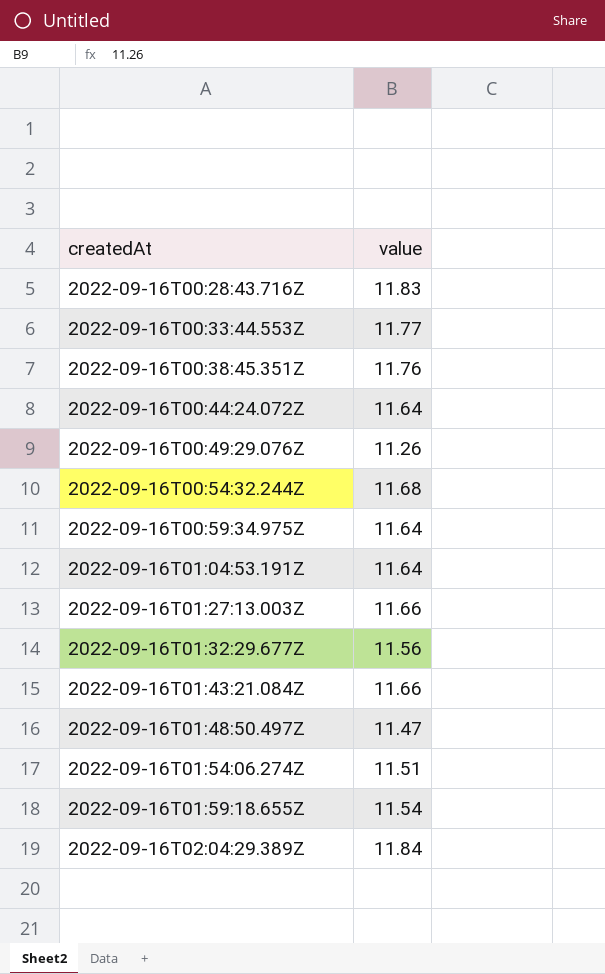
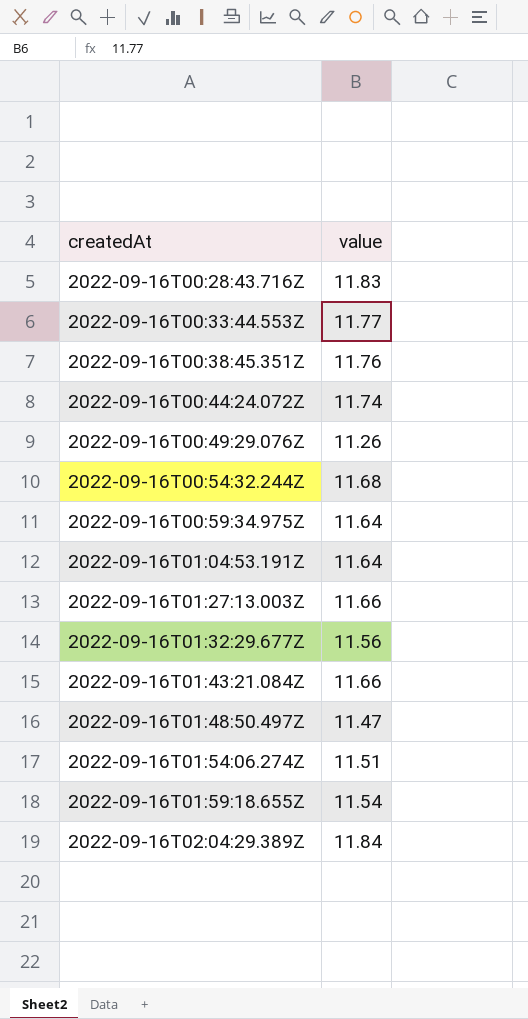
2022-09-16T00:44:24.072Z | value: 11.64 -> 11.74

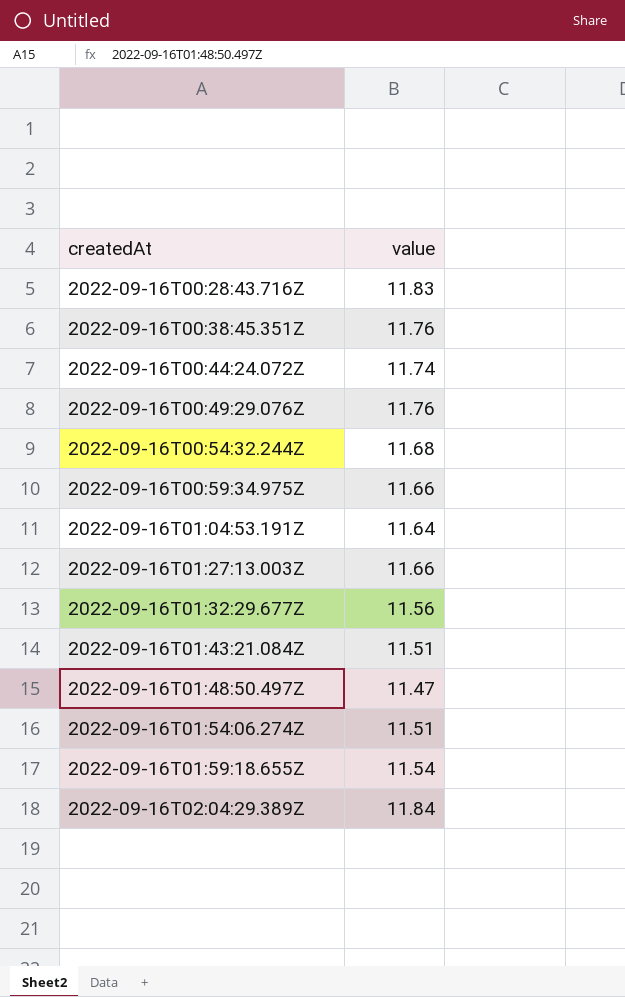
row 2022-09-16T00:33:44.553Z: 11.77 -> none
2022-09-16T00:49:29.076Z | value: 11.26 -> 11.76
2022-09-16T00:59:34.975Z | value: 11.64 -> 11.66
2022-09-16T01:43:21.084Z | value: 11.66 -> 11.51

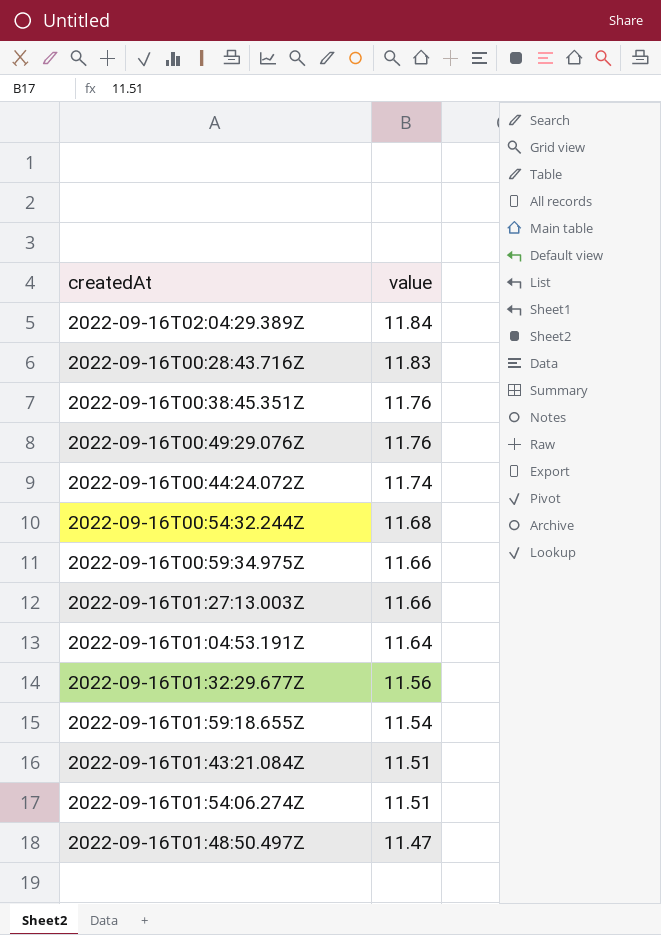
row order: createdAt ascending -> value descending

